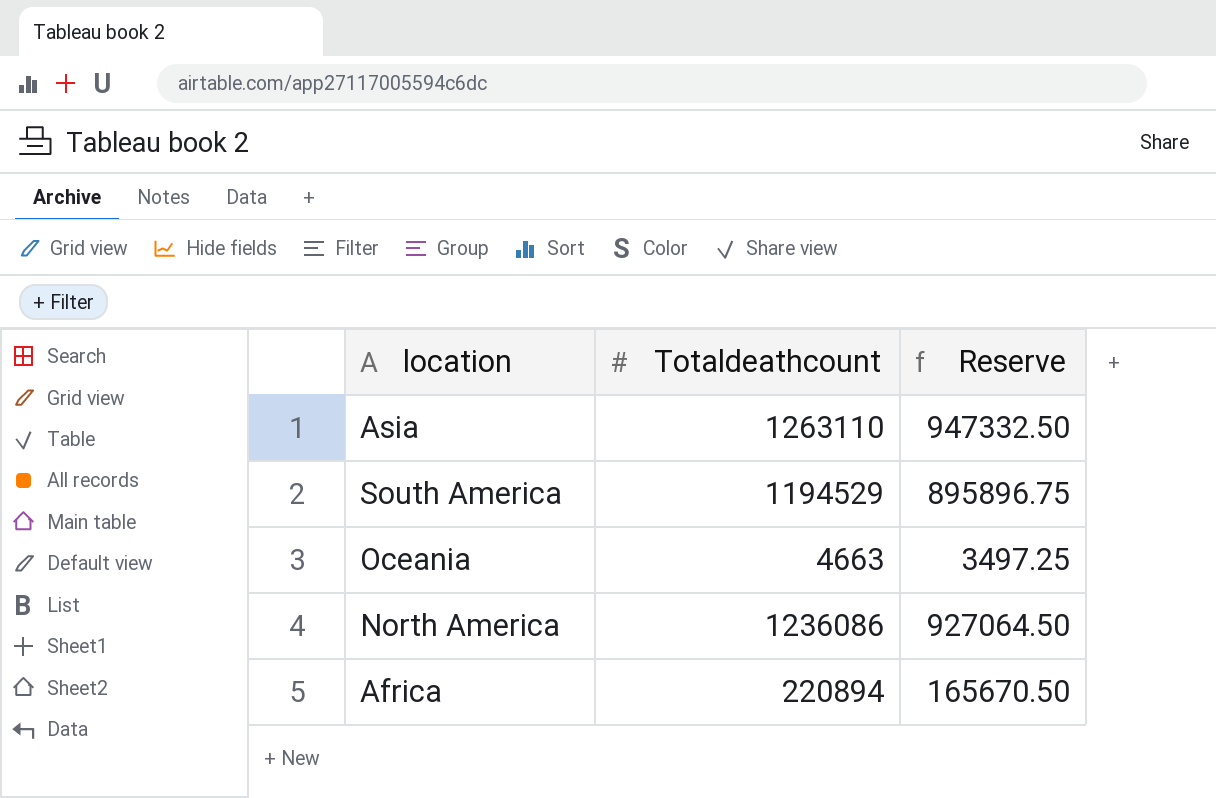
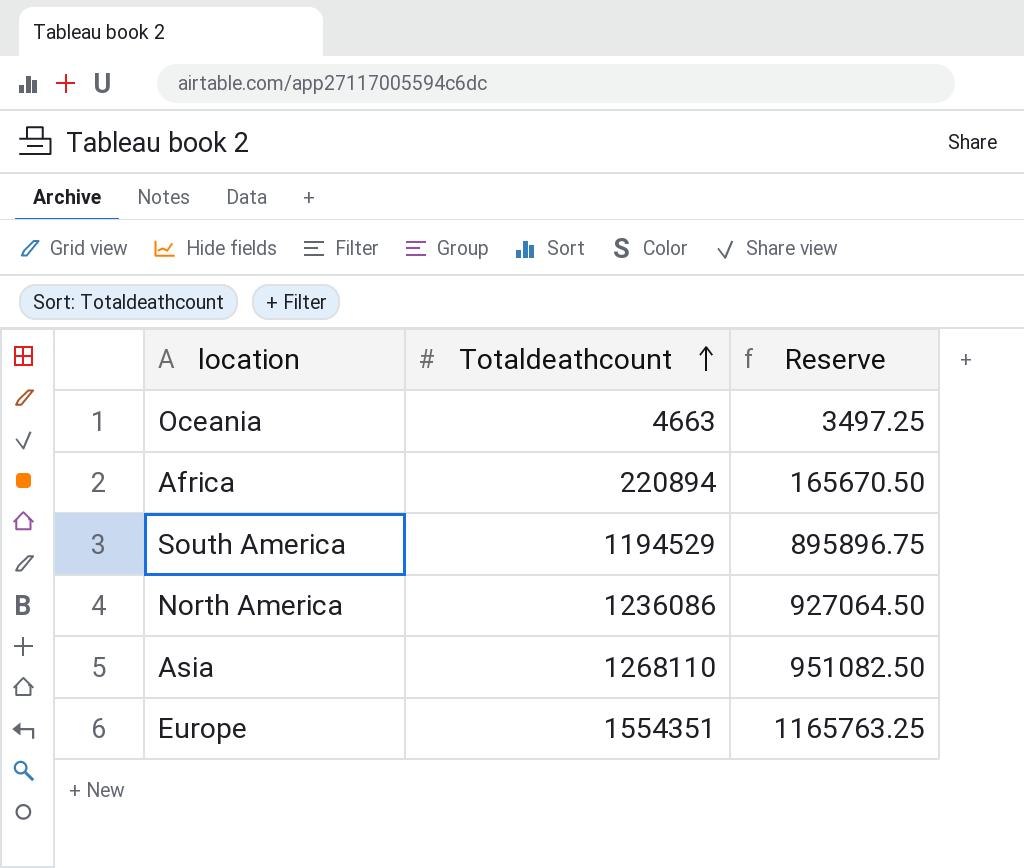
row order: none -> Totaldeathcount ascending
Asia | Totaldeathcount: 1263110 -> 1268110
Asia | Reserve: 947332.50 -> 951082.50
row Europe: none -> 1554351 | 1165763.25

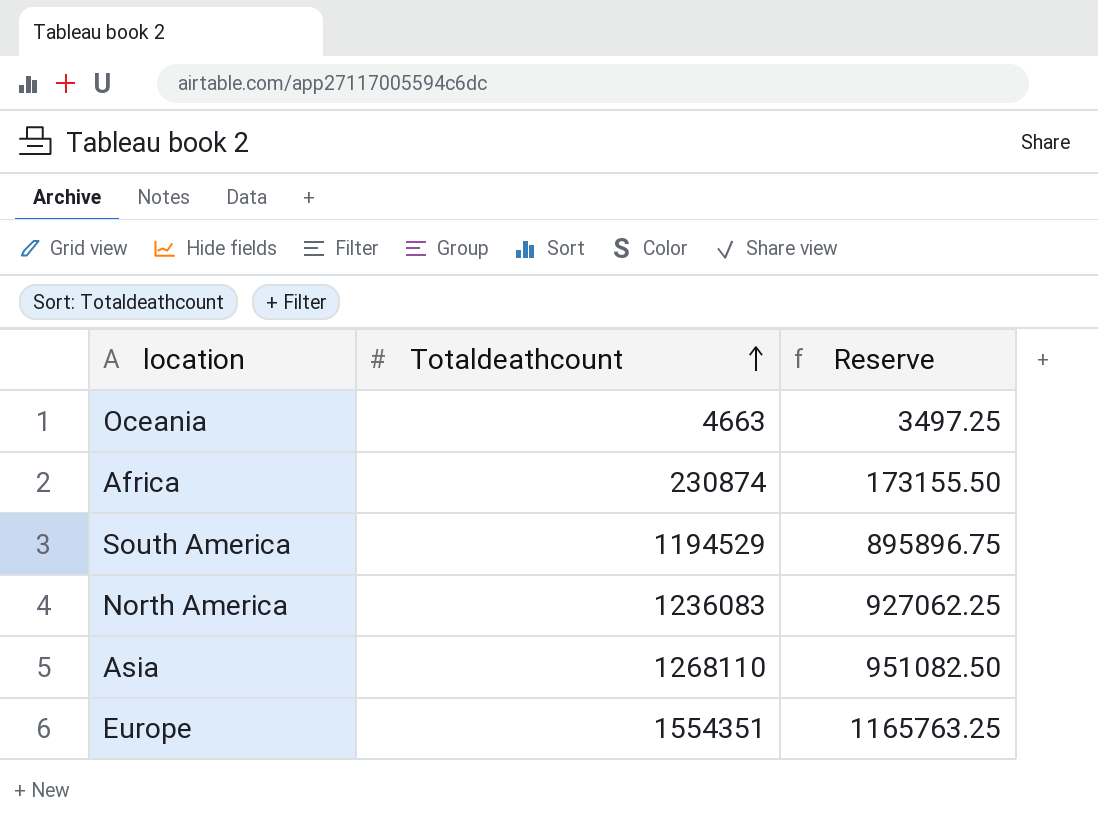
Africa | Totaldeathcount: 220894 -> 230874
Africa | Reserve: 165670.50 -> 173155.50
North America | Totaldeathcount: 1236086 -> 1236083
North America | Reserve: 927064.50 -> 927062.25

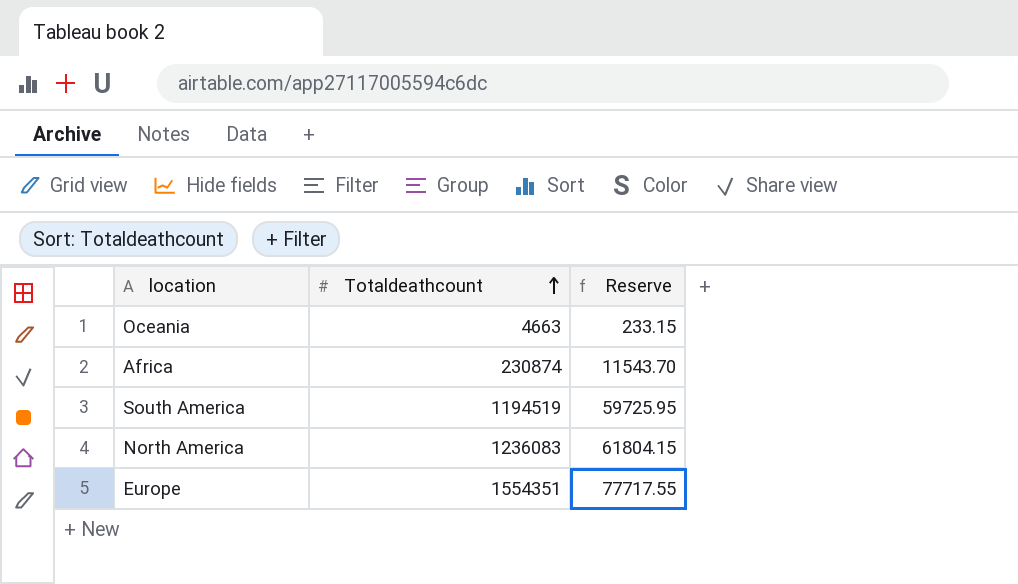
column Reserve | formula: [Totaldeathcount] * 0.75 -> [Totaldeathcount] * 0.05
row Asia: 1268110 | 951082.50 -> none
South America | Totaldeathcount: 1194529 -> 1194519

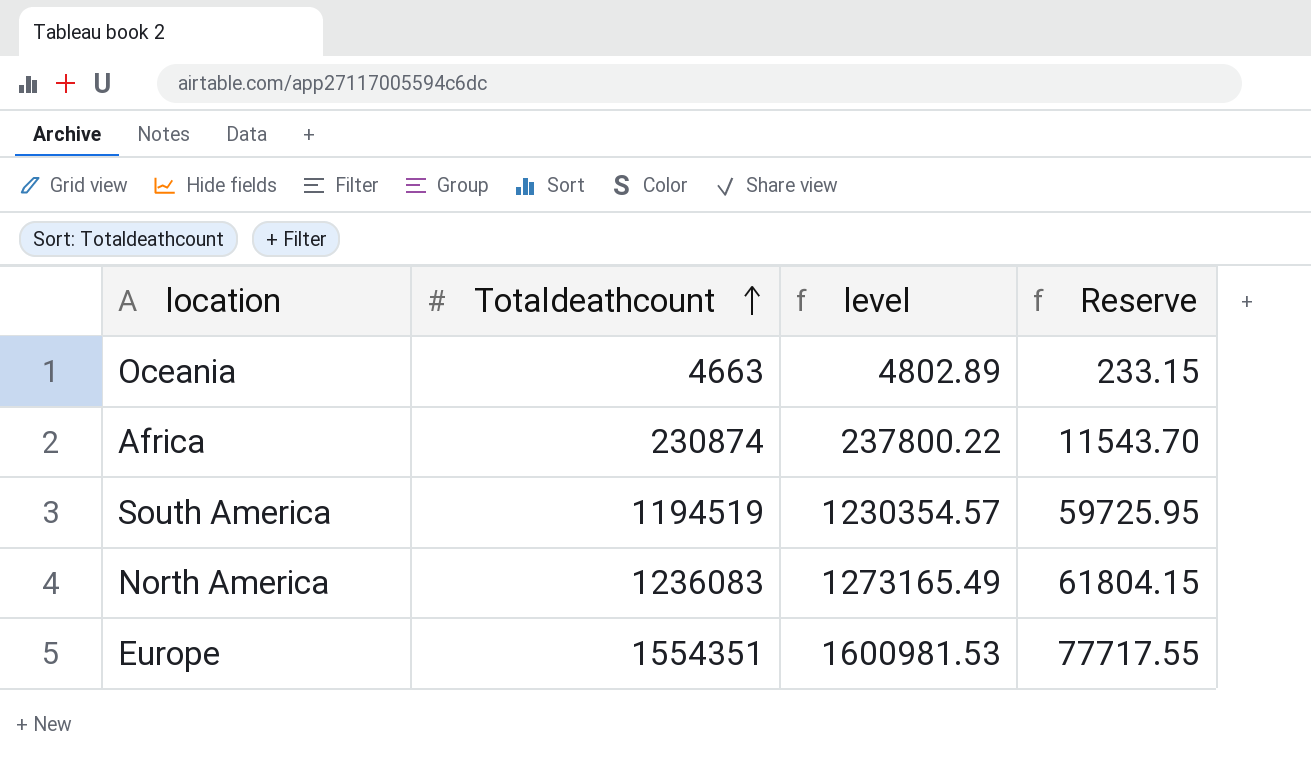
column level | formula: none -> [Totaldeathcount] * 1.03

